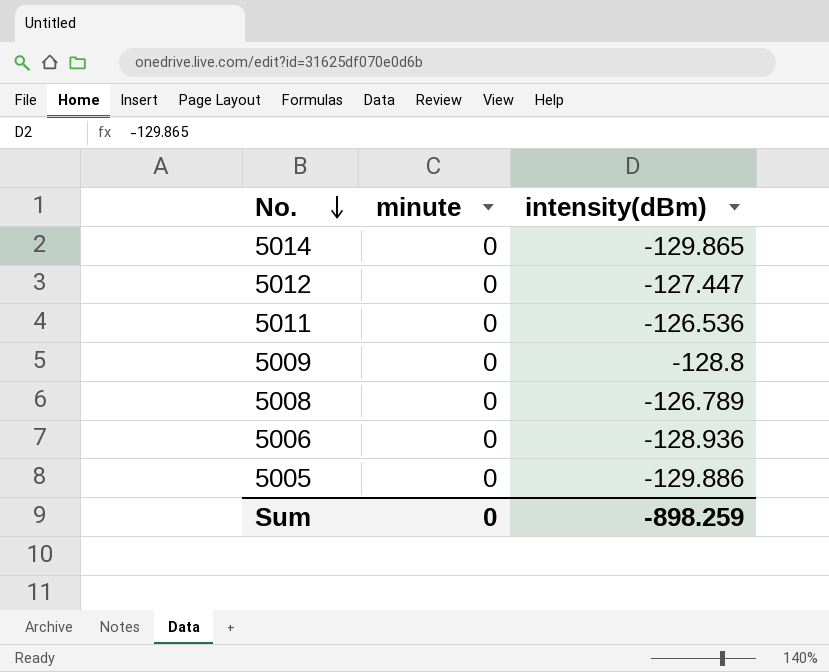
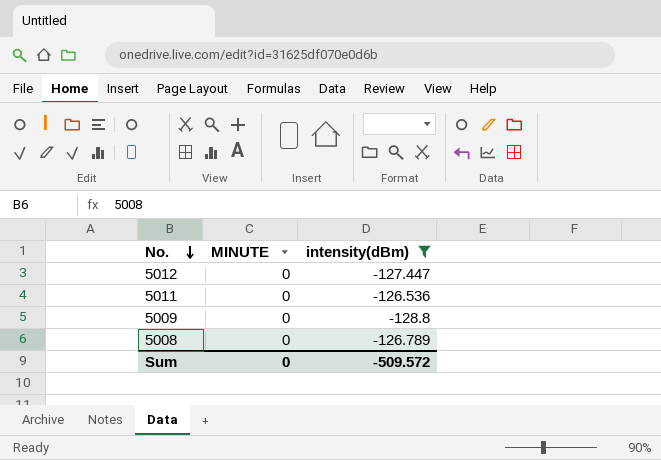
filter: none -> intensity(dBm) >= -128.8
column name: minute -> MINUTE
Sum | intensity(dBm): -898.259 -> -509.572

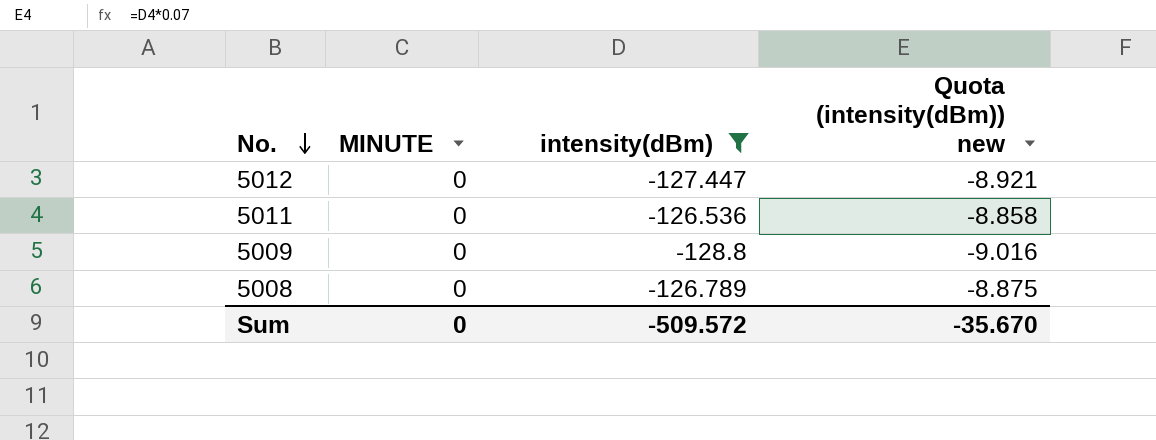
column Quota (intensity(dBm)) new | formula: none -> [intensity(dBm)] * 0.07

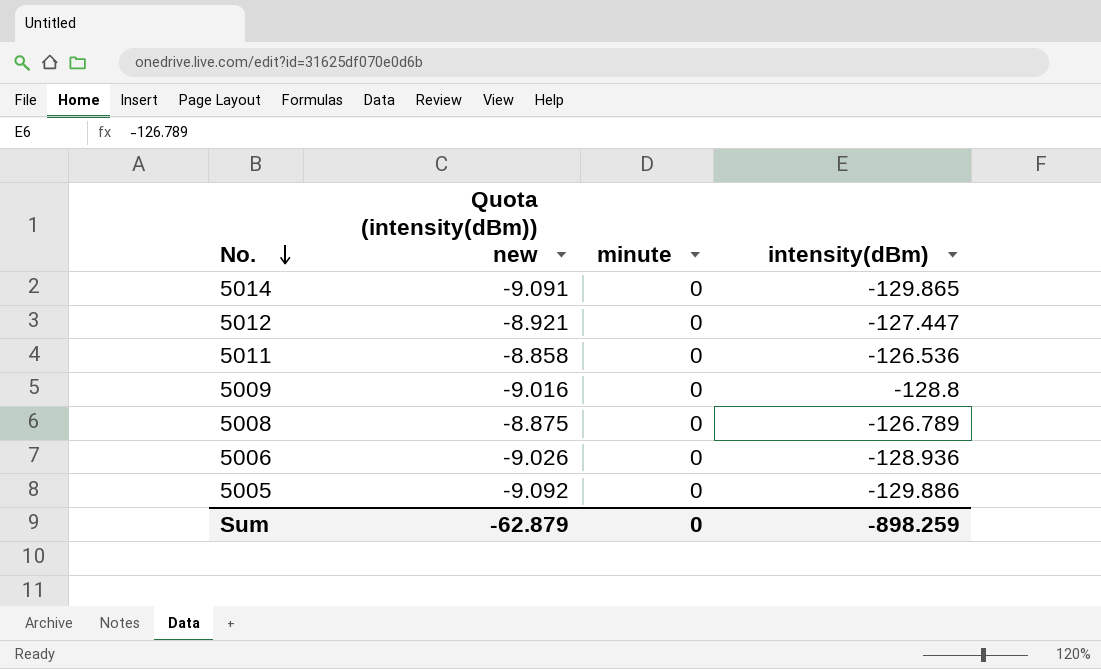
filter: intensity(dBm) >= -128.8 -> none
column Quota (intensity(dBm)) new | position: 4 -> 2
column name: MINUTE -> minute
Sum | Quota (intensity(dBm)) new: -35.670 -> -62.879
Sum | intensity(dBm): -509.572 -> -898.259

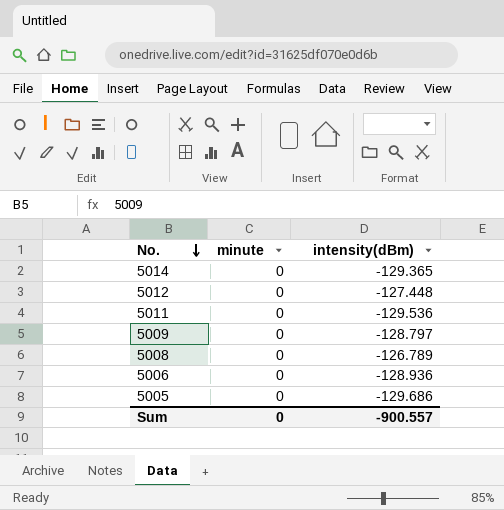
column Quota (intensity(dBm)) new | formula: [intensity(dBm)] * 0.07 -> none
5014 | intensity(dBm): -129.865 -> -129.365
5012 | intensity(dBm): -127.447 -> -127.448
5011 | intensity(dBm): -126.536 -> -129.536
5009 | intensity(dBm): -128.8 -> -128.797
5005 | intensity(dBm): -129.886 -> -129.686
Sum | intensity(dBm): -898.259 -> -900.557

